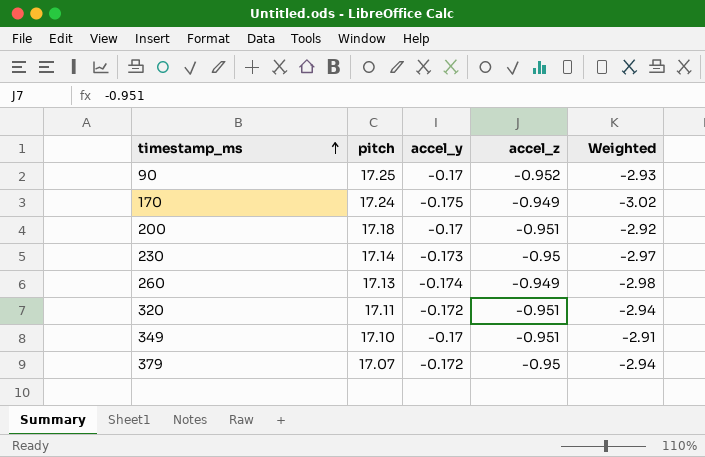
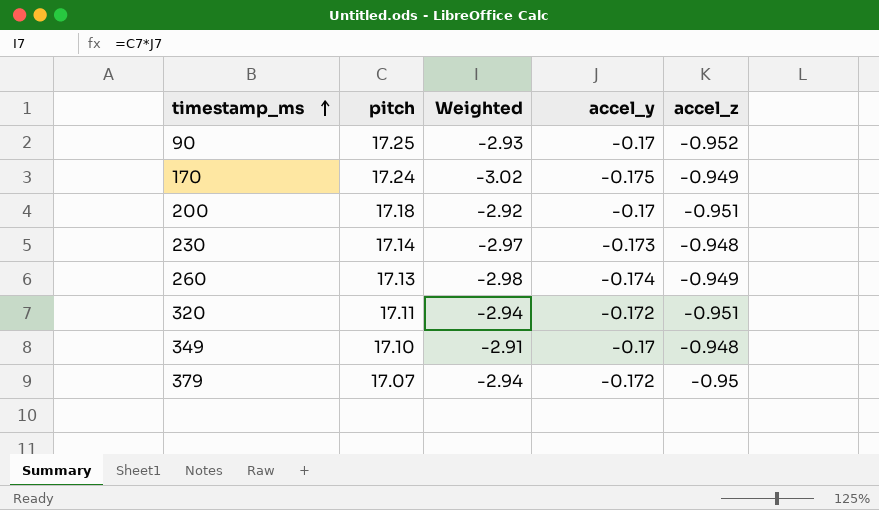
column Weighted | position: 5 -> 3
230 | accel_z: -0.95 -> -0.948
349 | accel_z: -0.951 -> -0.948

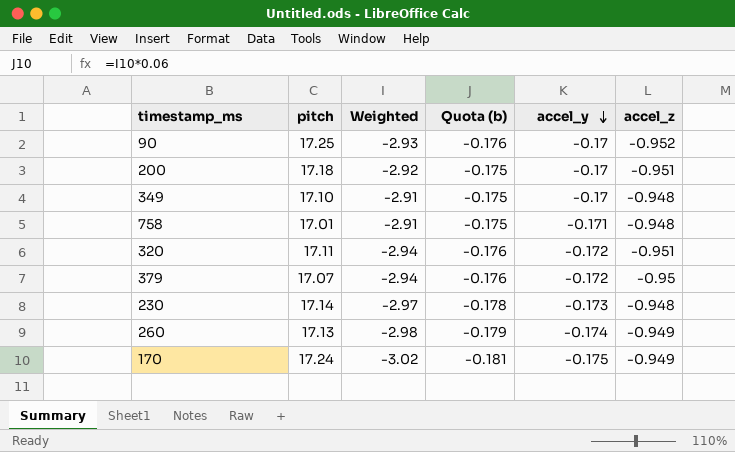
row order: timestamp_ms ascending -> accel_y descending
column Quota (b) | formula: none -> [Weighted] * 0.06
row 758: none -> 17.01 | -2.91 | -0.175 | -0.171 | -0.948

